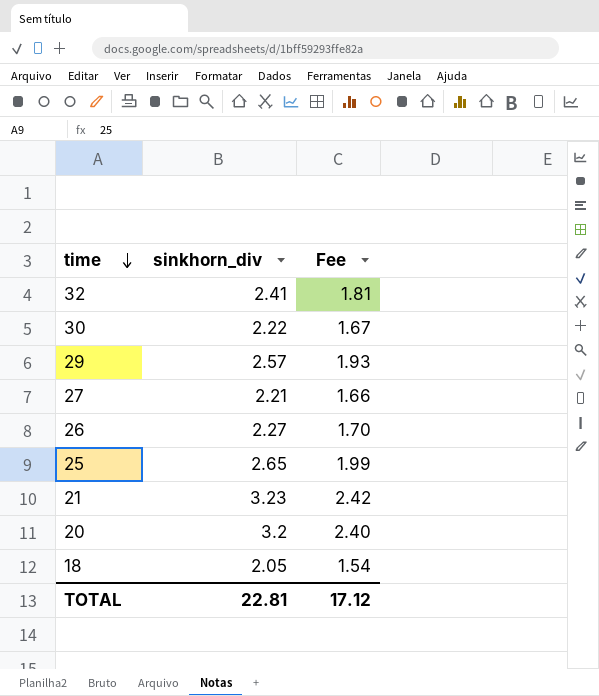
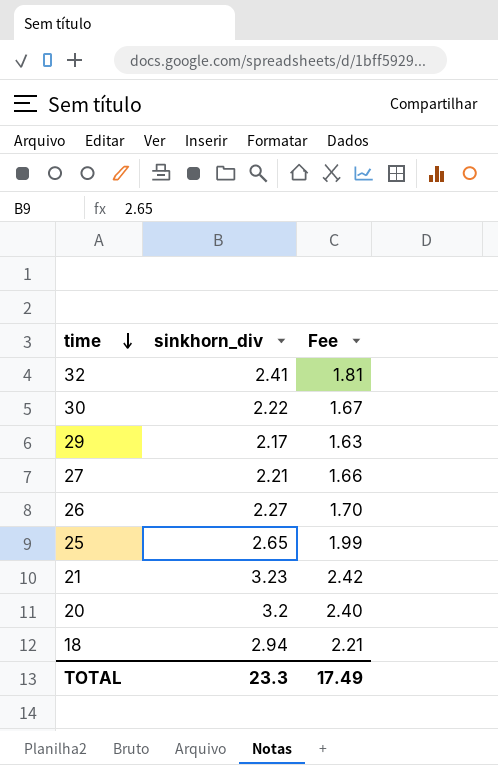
29 | sinkhorn_div: 2.57 -> 2.17
29 | Fee: 1.93 -> 1.63
18 | sinkhorn_div: 2.05 -> 2.94
18 | Fee: 1.54 -> 2.21
TOTAL | sinkhorn_div: 22.81 -> 23.3
TOTAL | Fee: 17.12 -> 17.49

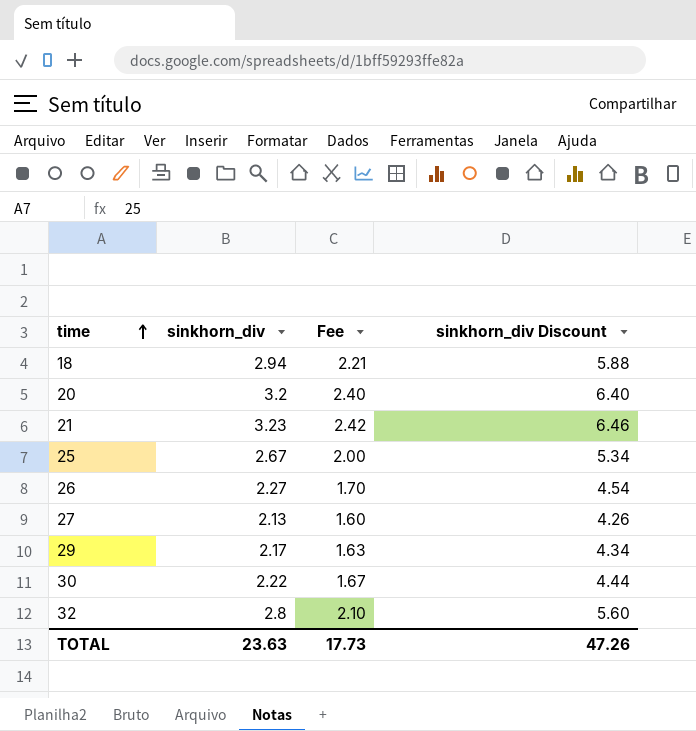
row order: time descending -> time ascending
column sinkhorn_div Discount | formula: none -> [sinkhorn_div] * 2
25 | sinkhorn_div: 2.65 -> 2.67
25 | Fee: 1.99 -> 2.00
27 | sinkhorn_div: 2.21 -> 2.13
27 | Fee: 1.66 -> 1.60
32 | sinkhorn_div: 2.41 -> 2.8
32 | Fee: 1.81 -> 2.10
TOTAL | sinkhorn_div: 23.3 -> 23.63
TOTAL | Fee: 17.49 -> 17.73

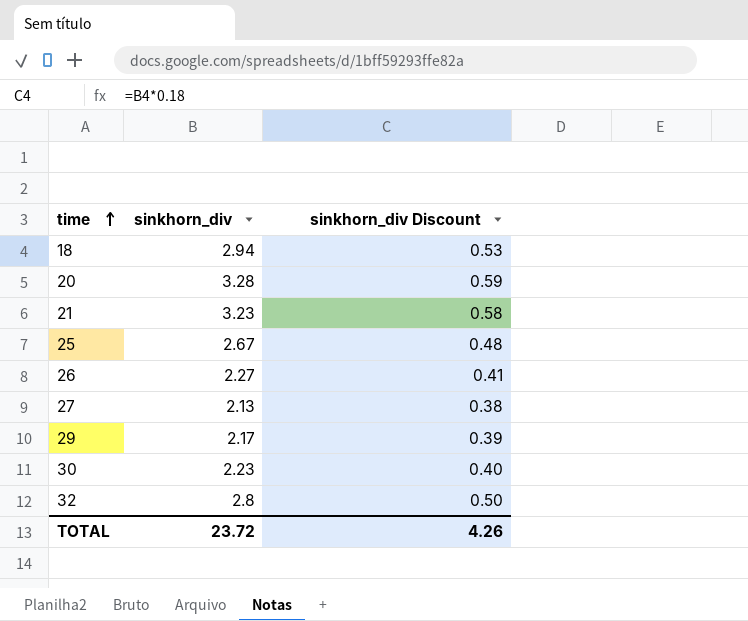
column Fee | formula: [sinkhorn_div] * 0.75 -> none
column sinkhorn_div Discount | formula: [sinkhorn_div] * 2 -> [sinkhorn_div] * 0.18
20 | sinkhorn_div: 3.2 -> 3.28
30 | sinkhorn_div: 2.22 -> 2.23
TOTAL | sinkhorn_div: 23.63 -> 23.72
TOTAL | sinkhorn_div Discount: 47.26 -> 4.26

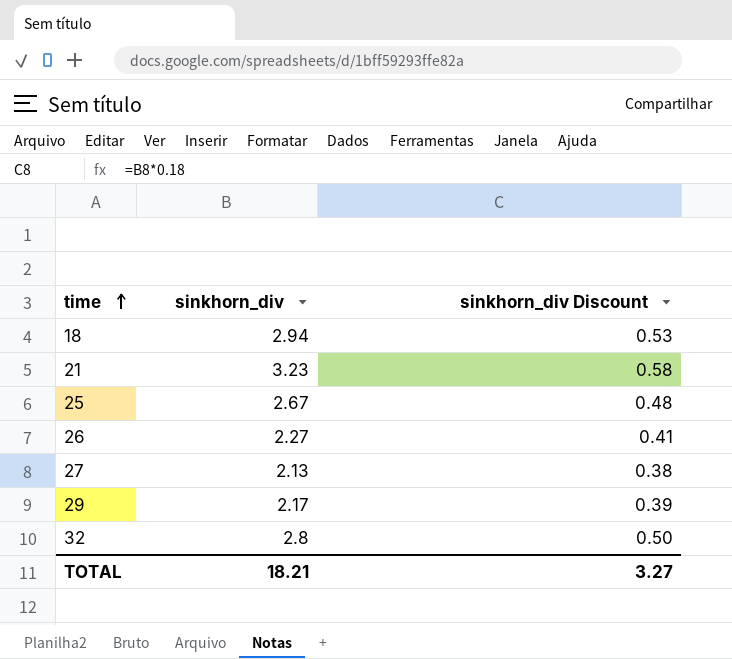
row 20: 3.28 | 0.59 -> none
row 30: 2.23 | 0.40 -> none
TOTAL | sinkhorn_div: 23.72 -> 18.21
TOTAL | sinkhorn_div Discount: 4.26 -> 3.27

